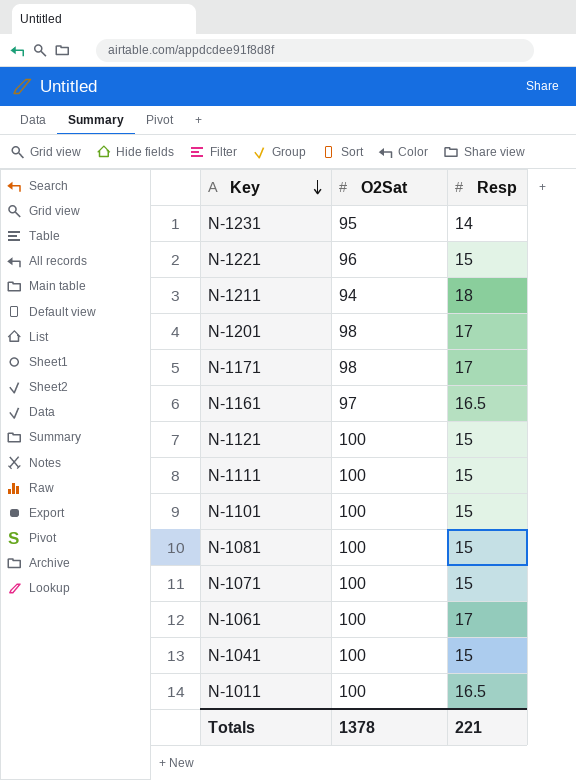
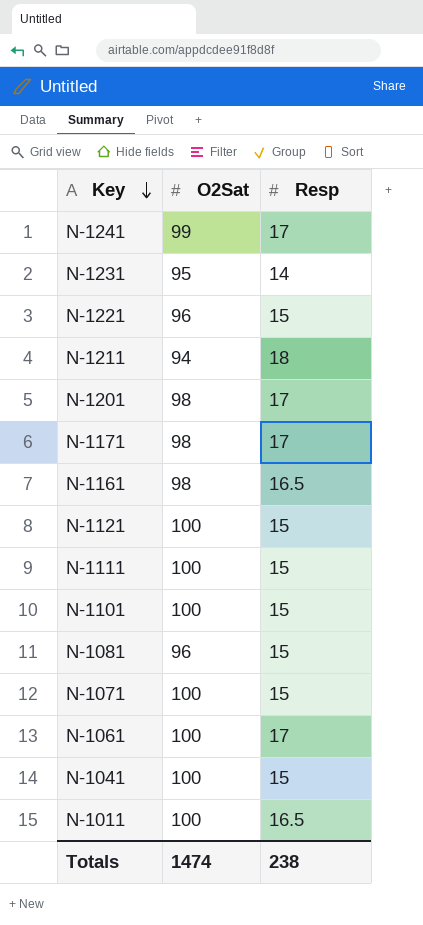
row N-1241: none -> 99 | 17
N-1161 | O2Sat: 97 -> 98
N-1081 | O2Sat: 100 -> 96
Totals | O2Sat: 1378 -> 1474
Totals | Resp: 221 -> 238

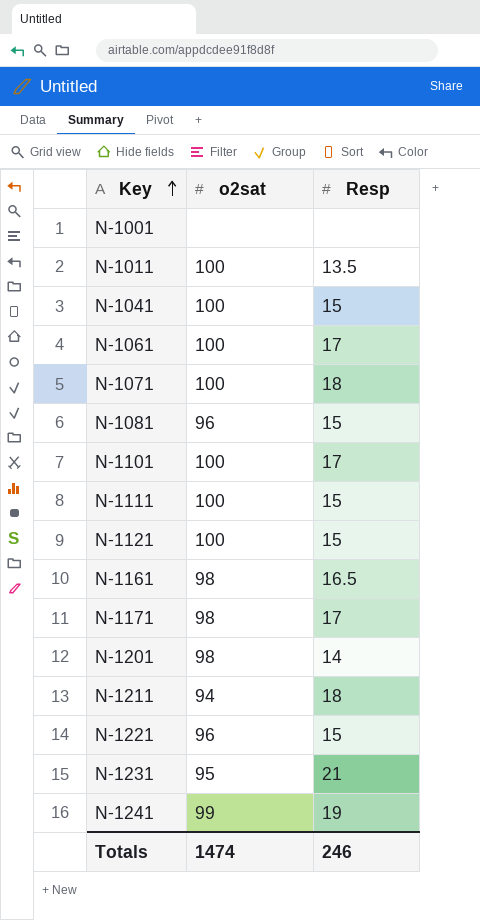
row order: Key descending -> Key ascending
column name: O2Sat -> o2sat
row N-1001: none -> none | none
N-1011 | Resp: 16.5 -> 13.5
N-1071 | Resp: 15 -> 18
N-1101 | Resp: 15 -> 17
N-1201 | Resp: 17 -> 14
N-1231 | Resp: 14 -> 21
N-1241 | Resp: 17 -> 19
Totals | Resp: 238 -> 246

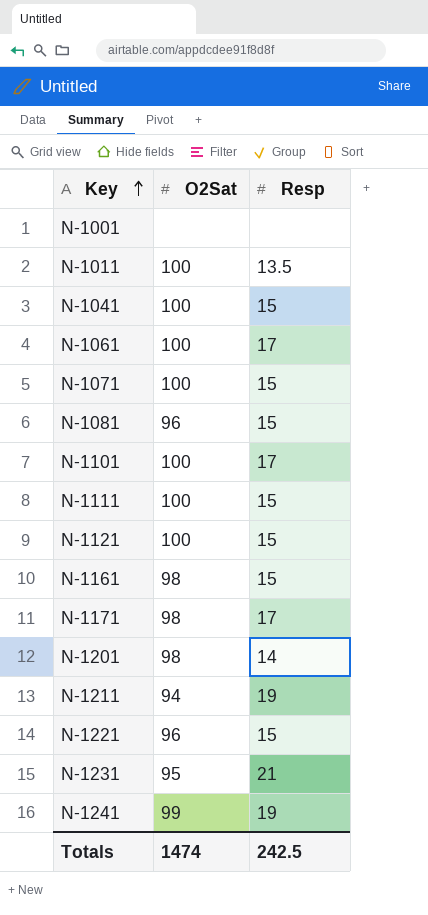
column name: o2sat -> O2Sat
N-1071 | Resp: 18 -> 15
N-1161 | Resp: 16.5 -> 15
N-1211 | Resp: 18 -> 19
Totals | Resp: 246 -> 242.5

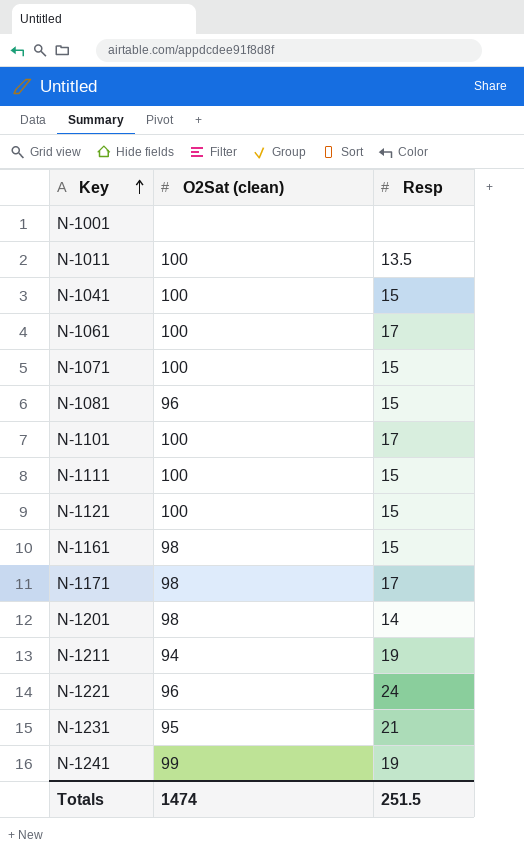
column name: O2Sat -> O2Sat (clean)
N-1221 | Resp: 15 -> 24
Totals | Resp: 242.5 -> 251.5

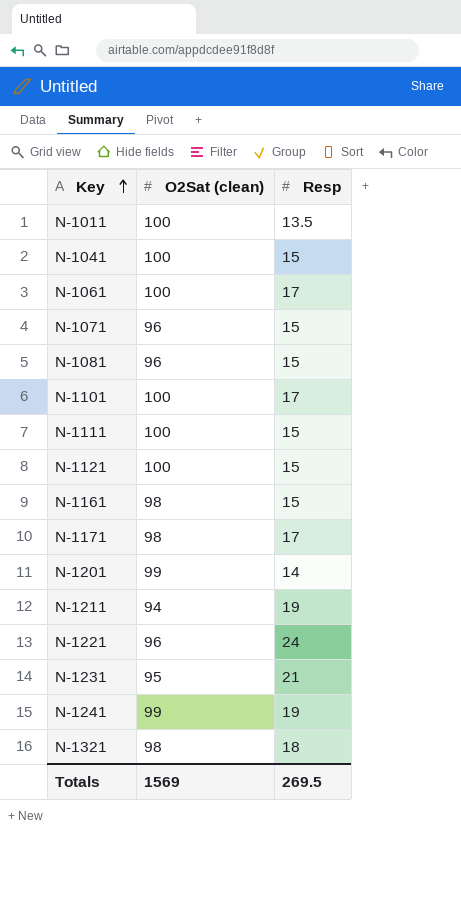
row N-1001: none | none -> none
N-1071 | O2Sat (clean): 100 -> 96
N-1201 | O2Sat (clean): 98 -> 99
row N-1321: none -> 98 | 18
Totals | O2Sat (clean): 1474 -> 1569
Totals | Resp: 251.5 -> 269.5

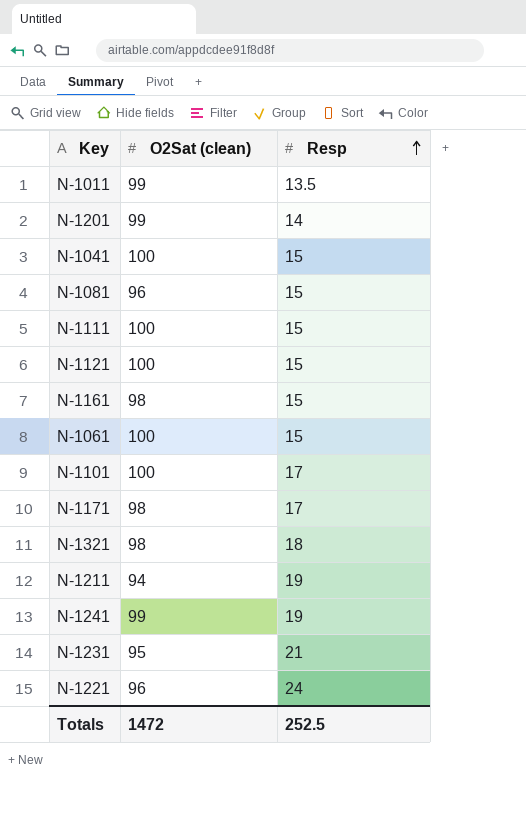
row order: Key ascending -> Resp ascending
row N-1071: 96 | 15 -> none
N-1011 | O2Sat (clean): 100 -> 99
N-1061 | Resp: 17 -> 15
Totals | O2Sat (clean): 1569 -> 1472
Totals | Resp: 269.5 -> 252.5

